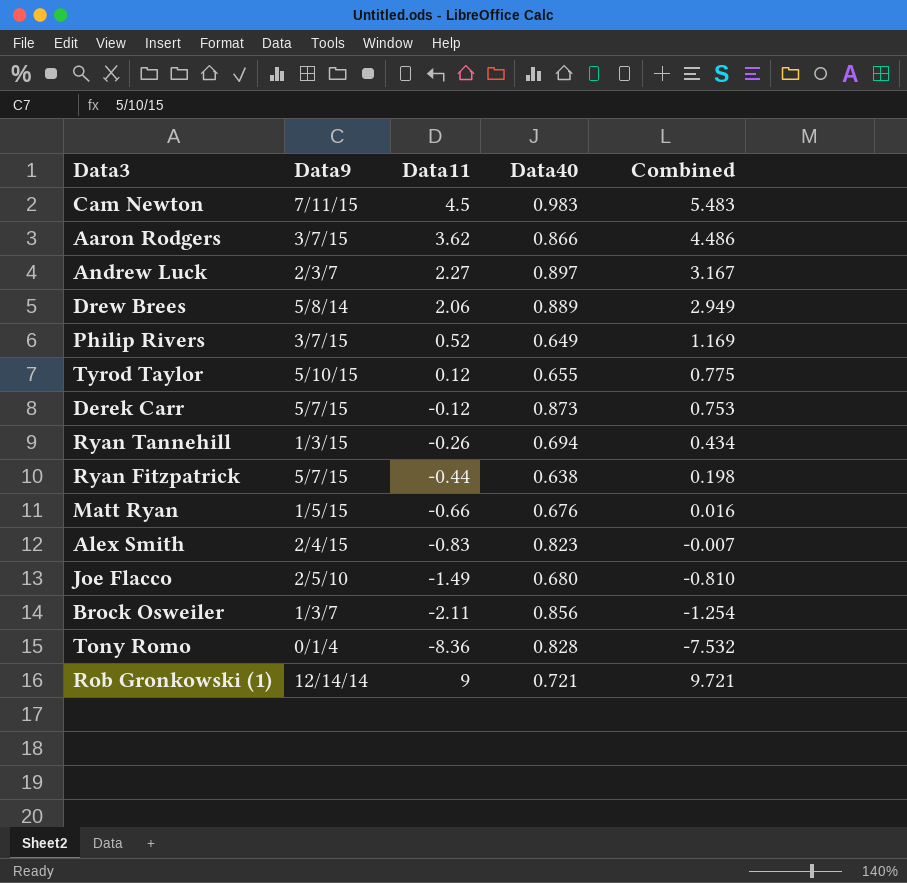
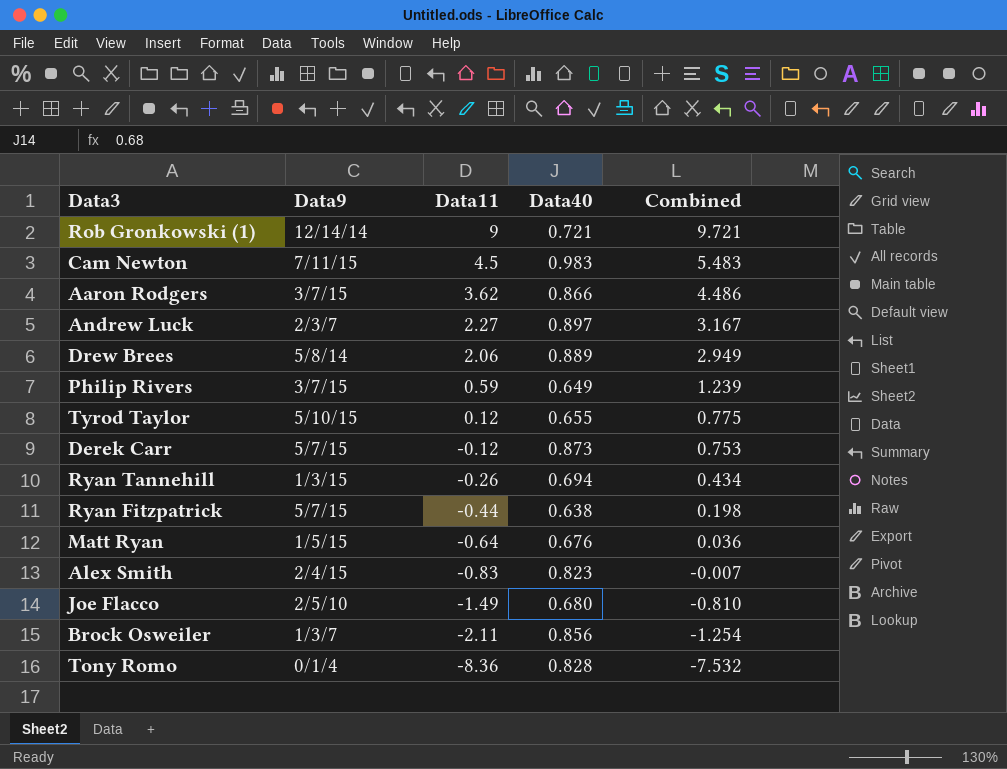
row order: none -> Data11 descending
Philip Rivers | Data11: 0.52 -> 0.59
Philip Rivers | Combined: 1.169 -> 1.239
Matt Ryan | Data11: -0.66 -> -0.64
Matt Ryan | Combined: 0.016 -> 0.036

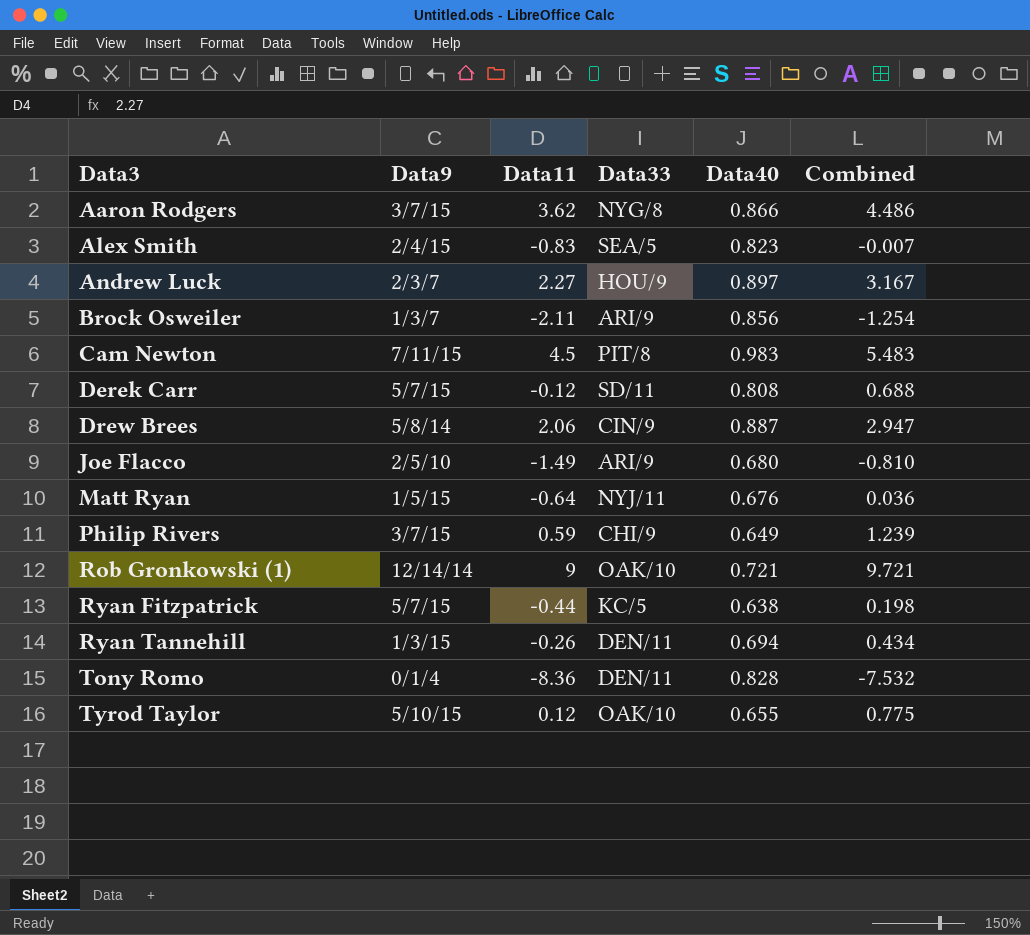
row order: Data11 descending -> Data3 ascending
column Data33 | position: none -> 4
Derek Carr | Data40: 0.873 -> 0.808
Derek Carr | Combined: 0.753 -> 0.688
Drew Brees | Data40: 0.889 -> 0.887
Drew Brees | Combined: 2.949 -> 2.947

